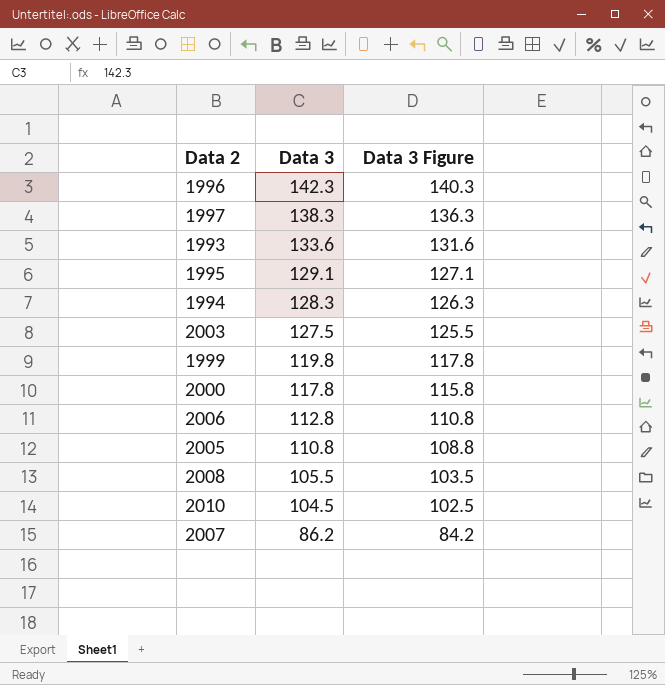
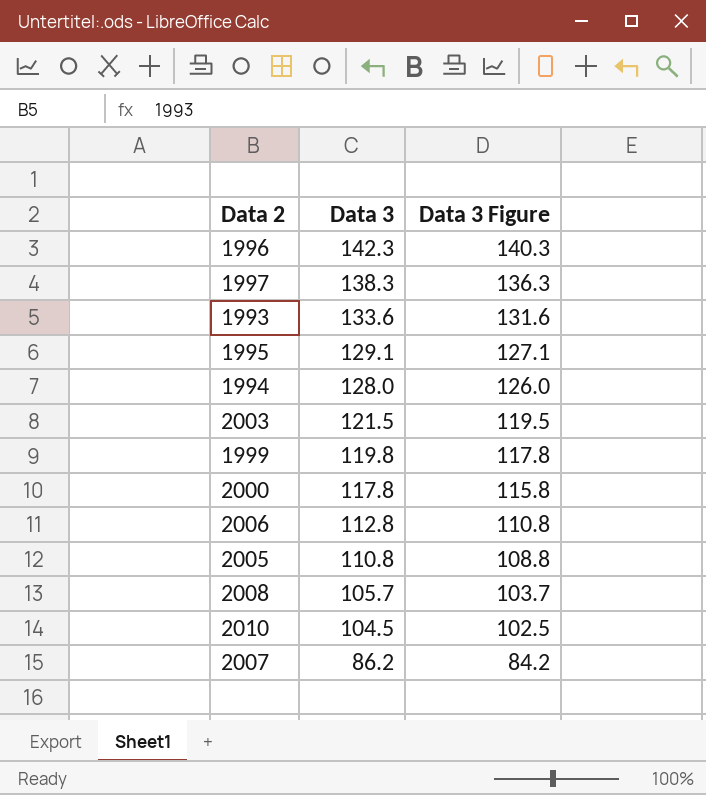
1994 | Data 3: 128.3 -> 128.0
1994 | Data 3 Figure: 126.3 -> 126.0
2003 | Data 3: 127.5 -> 121.5
2003 | Data 3 Figure: 125.5 -> 119.5
2008 | Data 3: 105.5 -> 105.7
2008 | Data 3 Figure: 103.5 -> 103.7

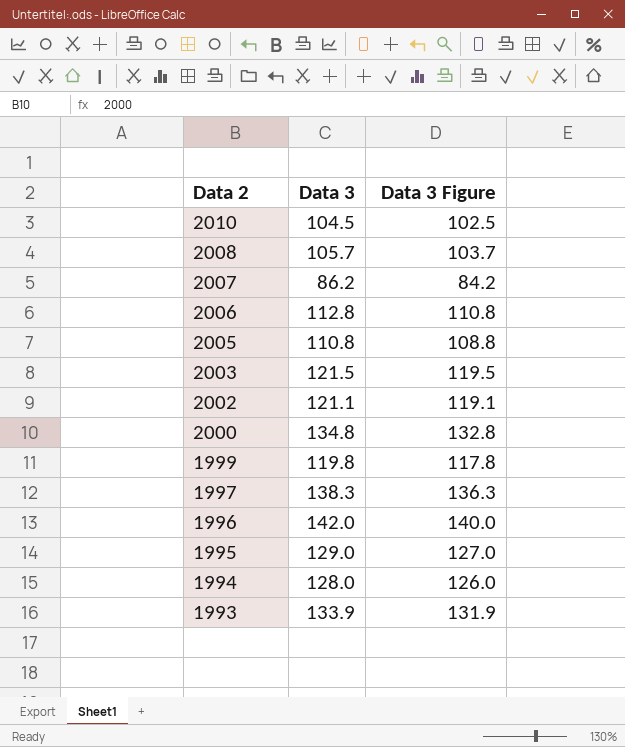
row order: Data 3 descending -> Data 2 descending
row 2002: none -> 121.1 | 119.1
2000 | Data 3: 117.8 -> 134.8
2000 | Data 3 Figure: 115.8 -> 132.8
1996 | Data 3: 142.3 -> 142.0
1996 | Data 3 Figure: 140.3 -> 140.0
1995 | Data 3: 129.1 -> 129.0
1995 | Data 3 Figure: 127.1 -> 127.0
1993 | Data 3: 133.6 -> 133.9
1993 | Data 3 Figure: 131.6 -> 131.9

